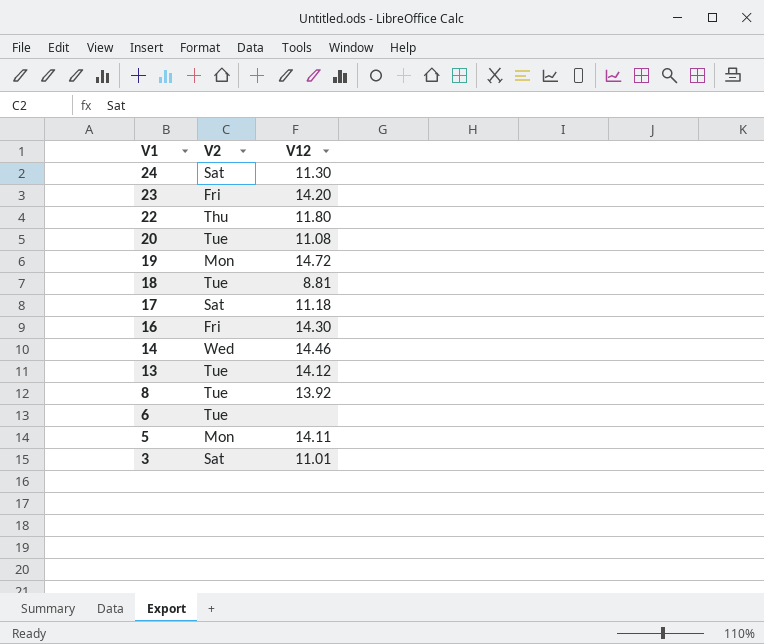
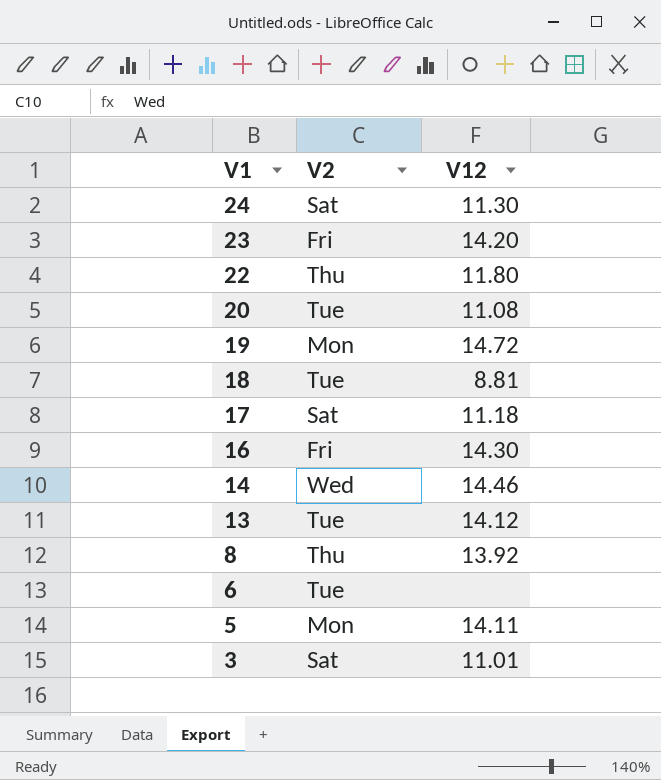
8 | V2: Tue -> Thu

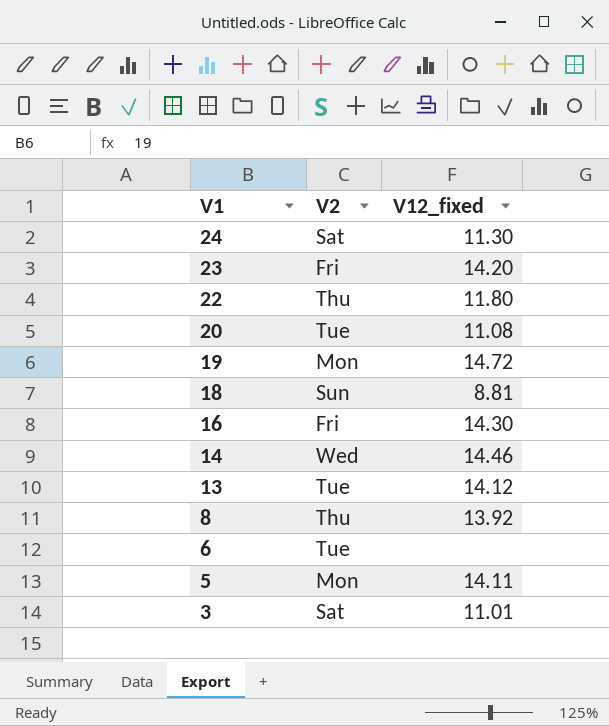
column name: V12 -> V12_fixed
row 17: Sat | 11.18 -> none
18 | V2: Tue -> Sun

